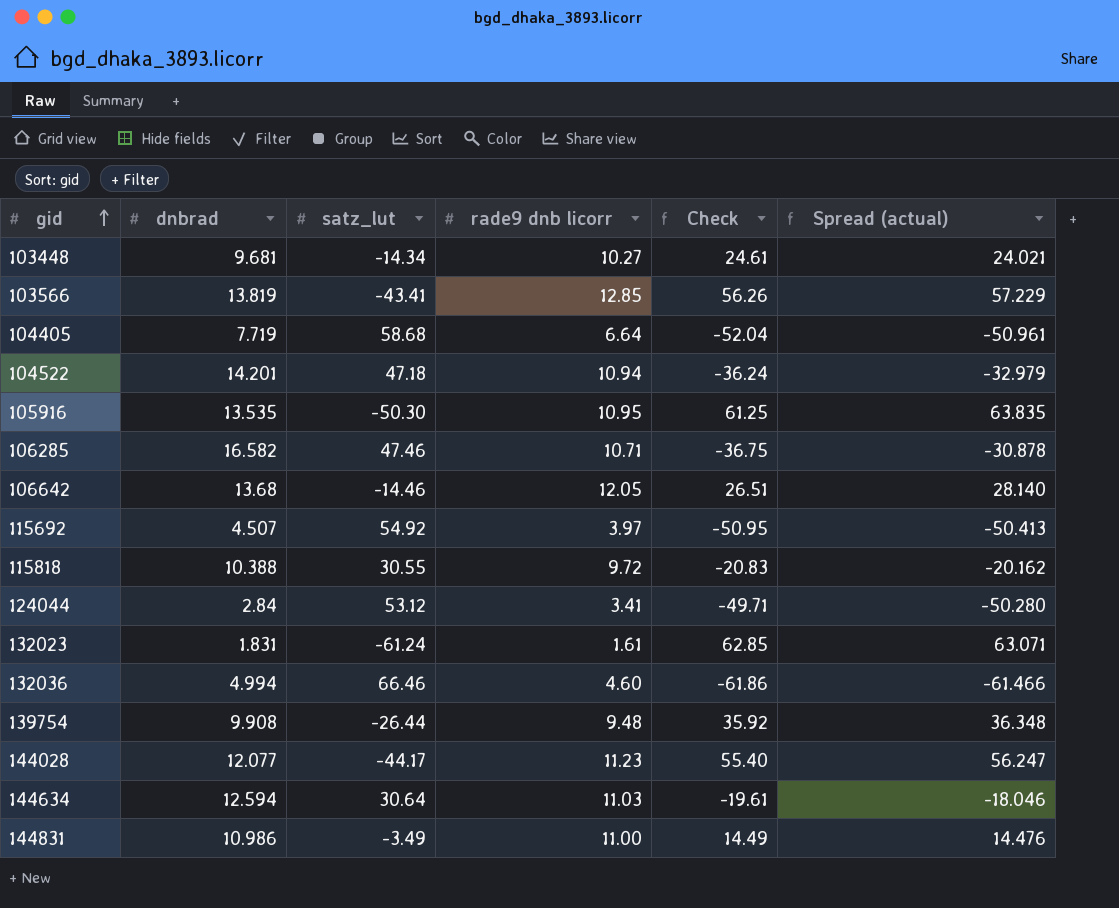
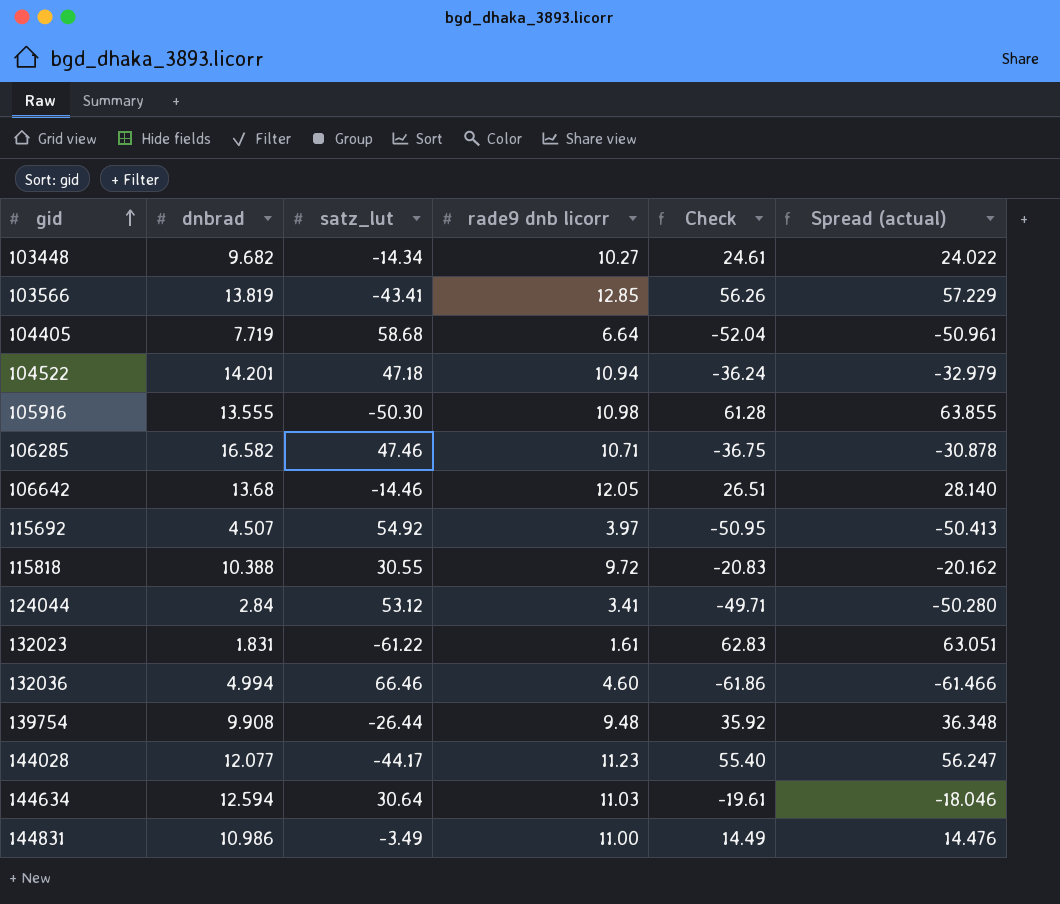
103448 | dnbrad: 9.681 -> 9.682
103448 | Spread (actual): 24.021 -> 24.022
105916 | dnbrad: 13.535 -> 13.555
105916 | rade9 dnb licorr: 10.95 -> 10.98
105916 | Check: 61.25 -> 61.28
105916 | Spread (actual): 63.835 -> 63.855
132023 | satz_lut: -61.24 -> -61.22
132023 | Check: 62.85 -> 62.83
132023 | Spread (actual): 63.071 -> 63.051

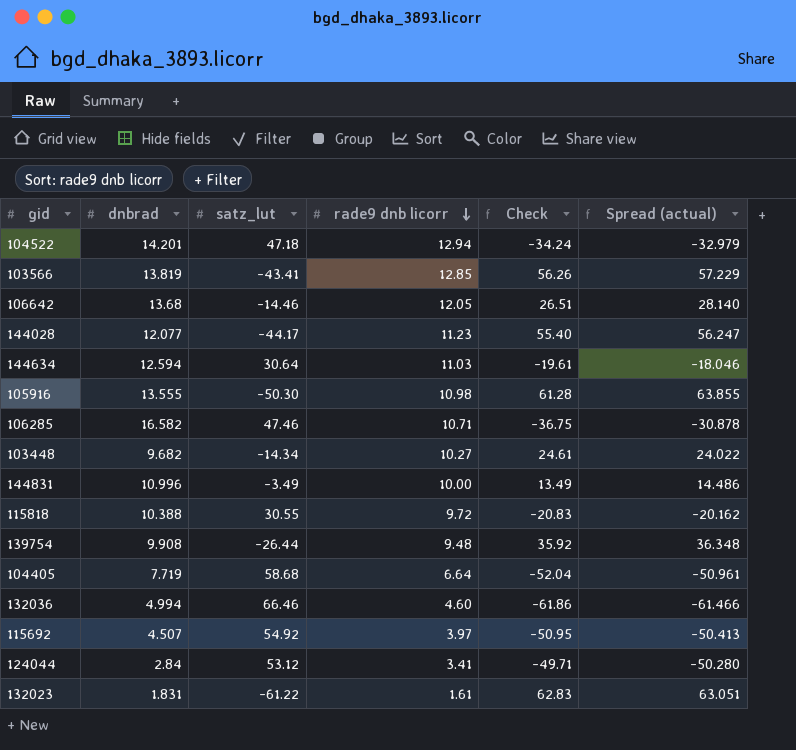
row order: gid ascending -> rade9 dnb licorr descending
104522 | rade9 dnb licorr: 10.94 -> 12.94
104522 | Check: -36.24 -> -34.24
144831 | dnbrad: 10.986 -> 10.996
144831 | rade9 dnb licorr: 11.00 -> 10.00
144831 | Check: 14.49 -> 13.49
144831 | Spread (actual): 14.476 -> 14.486

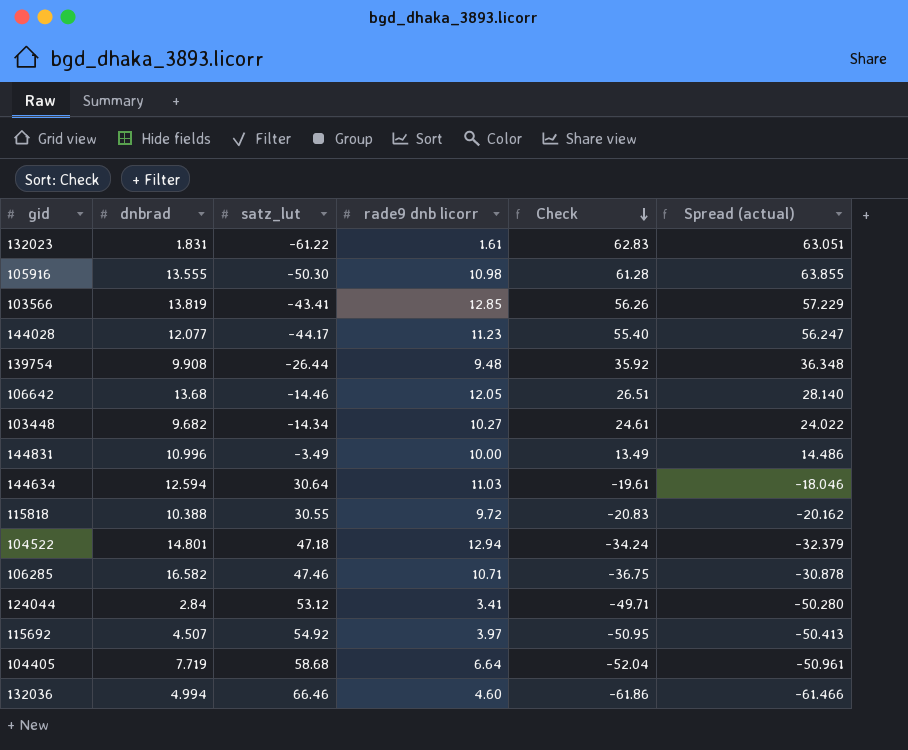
row order: rade9 dnb licorr descending -> Check descending
104522 | dnbrad: 14.201 -> 14.801
104522 | Spread (actual): -32.979 -> -32.379

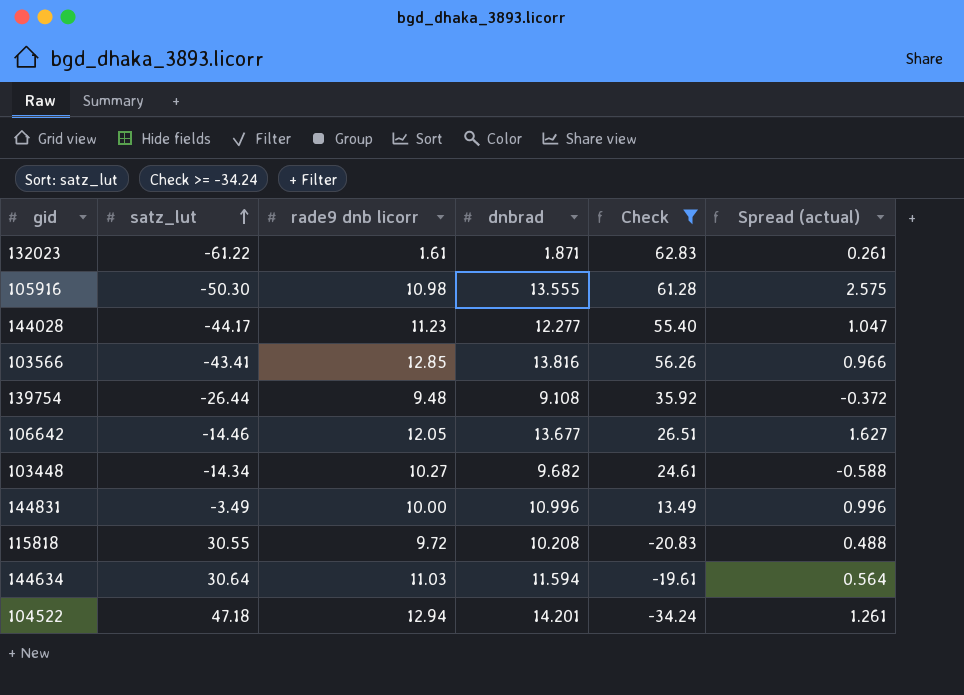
filter: none -> Check >= -34.24
row order: Check descending -> satz_lut ascending
column dnbrad | position: 2 -> 4
column Spread (actual) | formula: [dnbrad] - [satz_lut] -> [dnbrad] - [rade9 dnb licorr]
132023 | dnbrad: 1.831 -> 1.871
144028 | dnbrad: 12.077 -> 12.277
103566 | dnbrad: 13.819 -> 13.816
139754 | dnbrad: 9.908 -> 9.108
106642 | dnbrad: 13.68 -> 13.677
115818 | dnbrad: 10.388 -> 10.208
144634 | dnbrad: 12.594 -> 11.594
104522 | dnbrad: 14.801 -> 14.201

